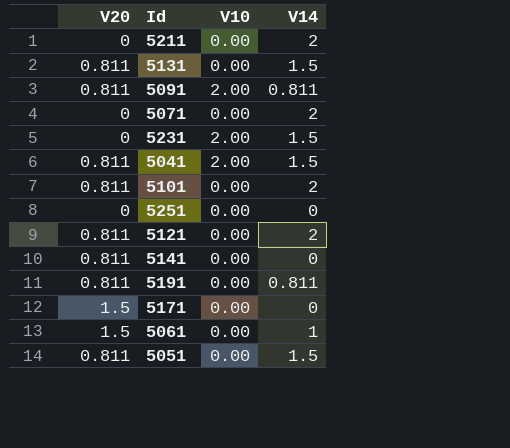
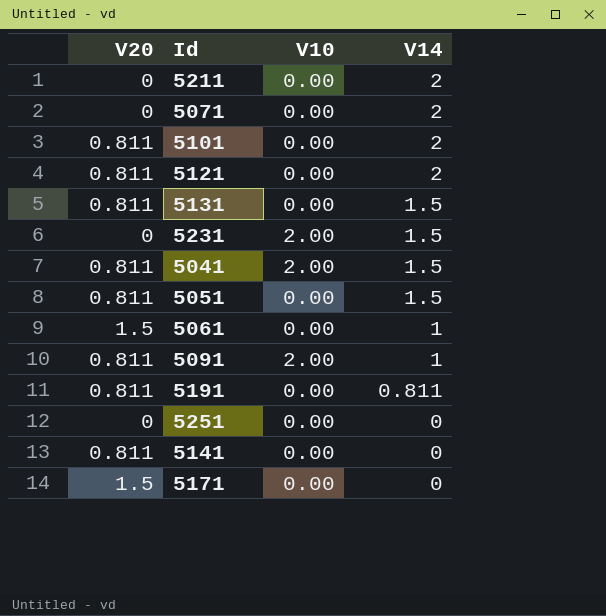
row order: none -> V14 descending
5091 | V14: 0.811 -> 1

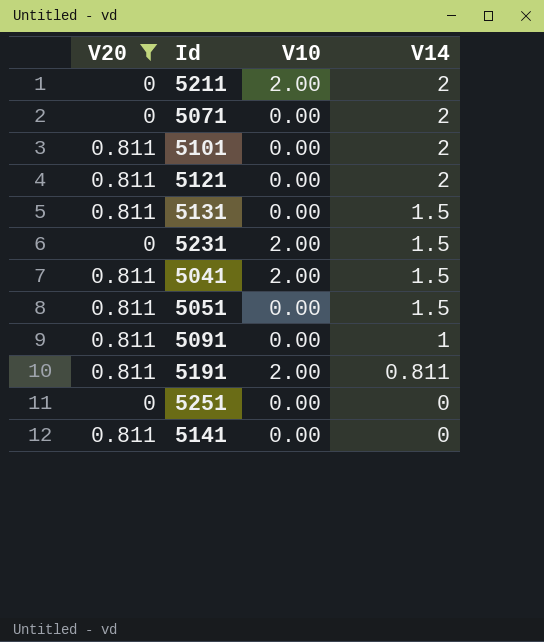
filter: none -> V20 != 1.5
5211 | V10: 0.00 -> 2.00
5091 | V10: 2.00 -> 0.00
5191 | V10: 0.00 -> 2.00

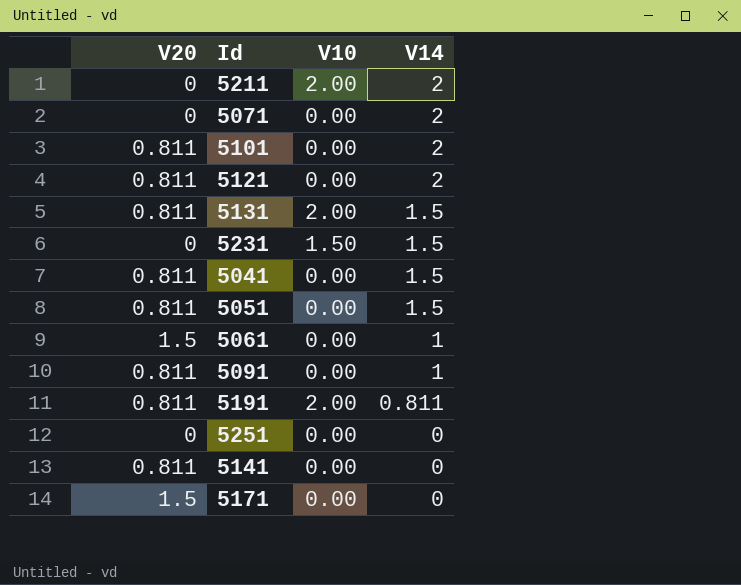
filter: V20 != 1.5 -> none
5131 | V10: 0.00 -> 2.00
5231 | V10: 2.00 -> 1.50
5041 | V10: 2.00 -> 0.00

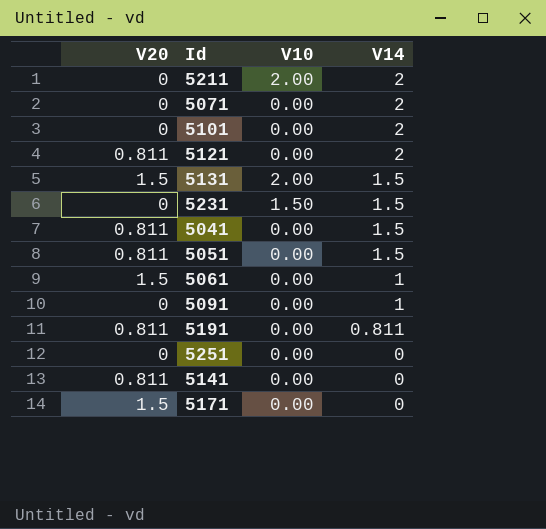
5101 | V20: 0.811 -> 0
5131 | V20: 0.811 -> 1.5
5091 | V20: 0.811 -> 0
5191 | V10: 2.00 -> 0.00

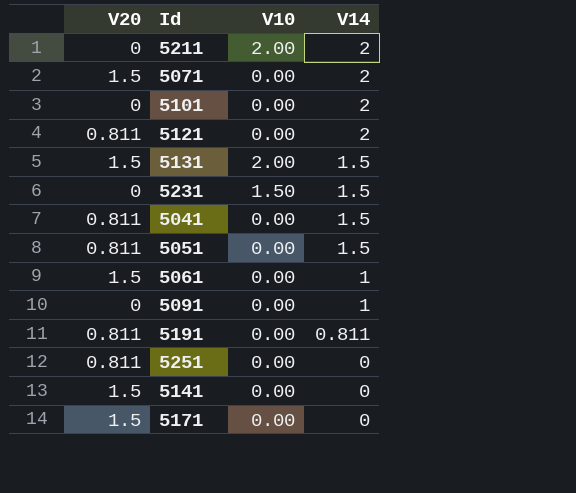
5071 | V20: 0 -> 1.5
5251 | V20: 0 -> 0.811
5141 | V20: 0.811 -> 1.5

